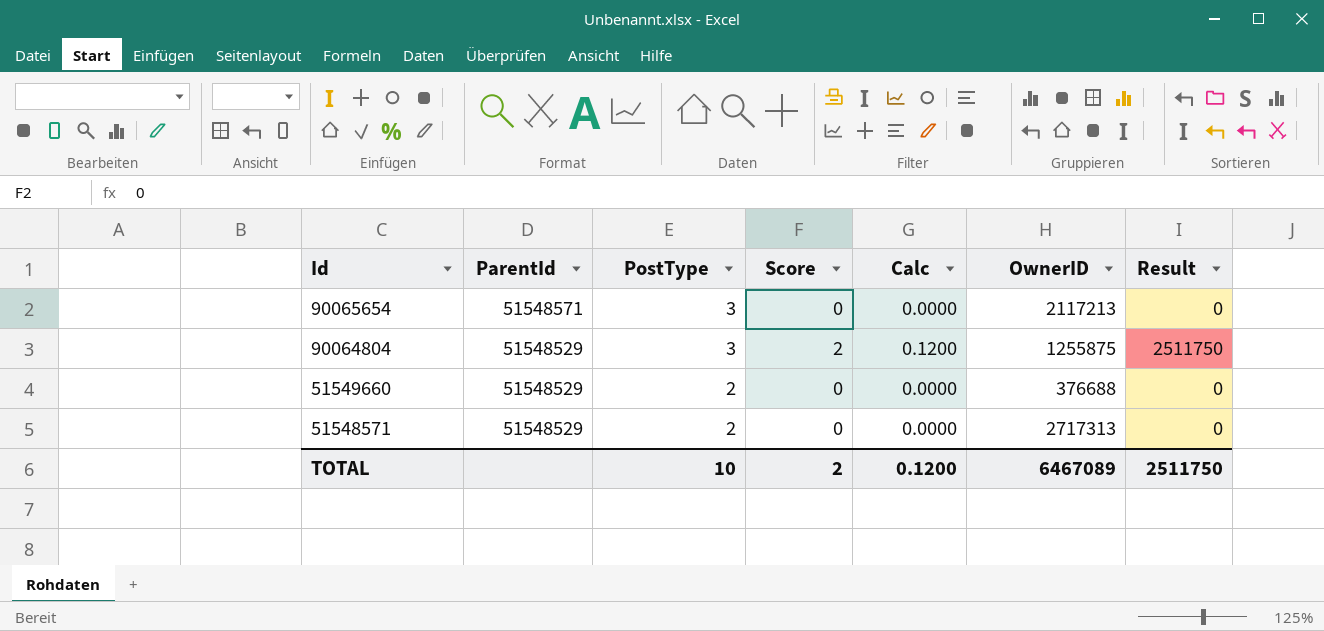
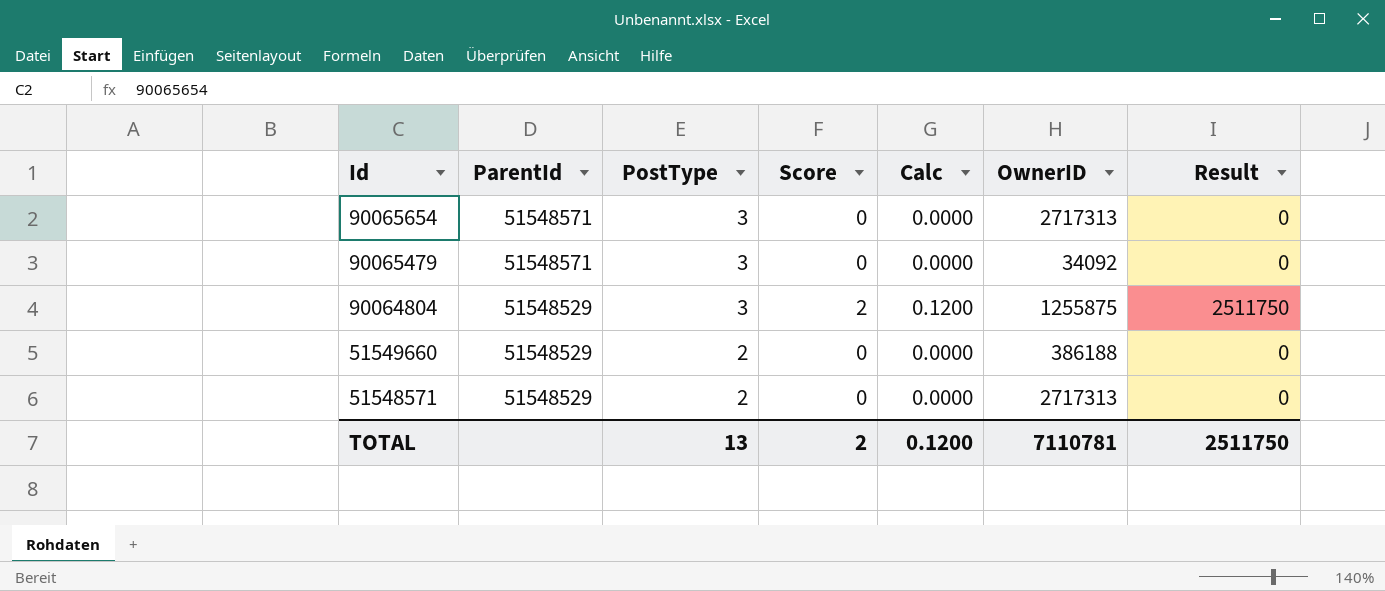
90065654 | OwnerID: 2117213 -> 2717313
row 90065479: none -> 51548571 | 3 | 0 | 0.0000 | 34092 | 0
51549660 | OwnerID: 376688 -> 386188
TOTAL | PostType: 10 -> 13
TOTAL | OwnerID: 6467089 -> 7110781

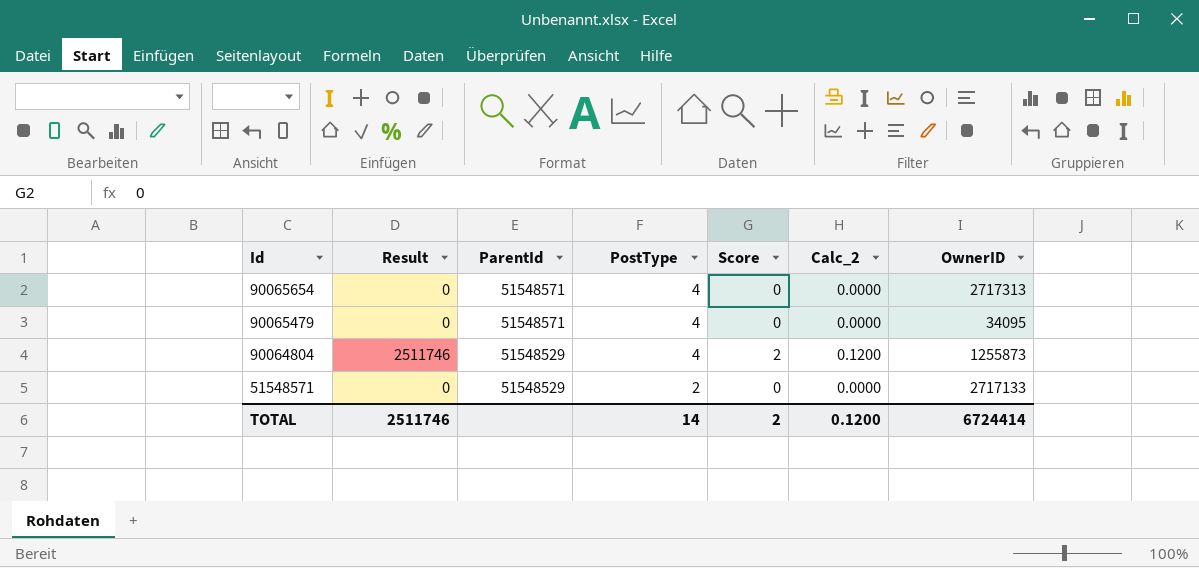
column Result | position: 7 -> 2
column name: Calc -> Calc_2
row 51549660: 51548529 | 2 | 0 | 0.0000 | 386188 | 0 -> none
90065654 | PostType: 3 -> 4
90065479 | PostType: 3 -> 4
90065479 | OwnerID: 34092 -> 34095
90064804 | Result: 2511750 -> 2511746
90064804 | PostType: 3 -> 4
90064804 | OwnerID: 1255875 -> 1255873
51548571 | OwnerID: 2717313 -> 2717133
TOTAL | Result: 2511750 -> 2511746
TOTAL | PostType: 13 -> 14
TOTAL | OwnerID: 7110781 -> 6724414

